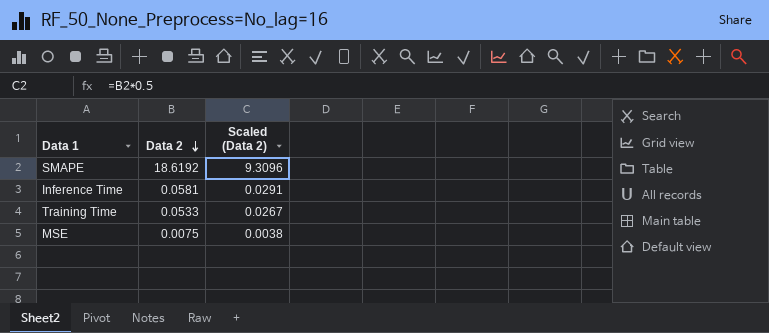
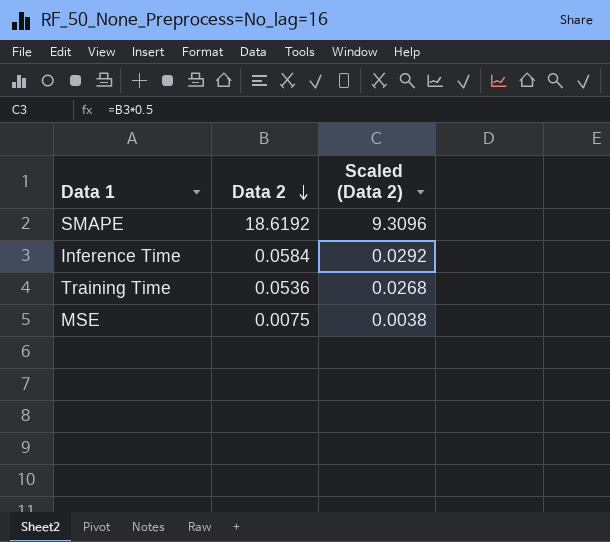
Inference Time | Data 2: 0.0581 -> 0.0584
Inference Time | Scaled (Data 2): 0.0291 -> 0.0292
Training Time | Data 2: 0.0533 -> 0.0536
Training Time | Scaled (Data 2): 0.0267 -> 0.0268

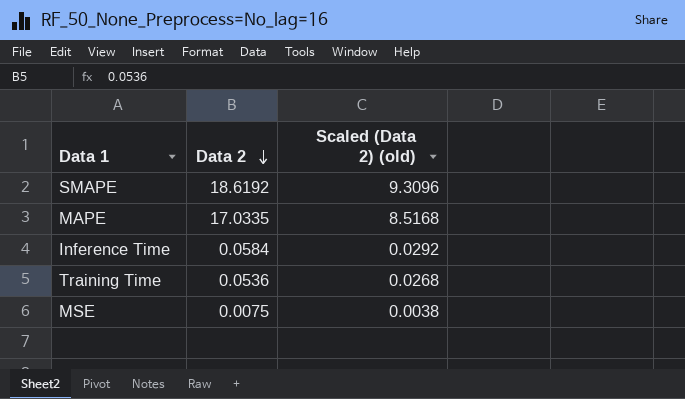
column name: Scaled (Data 2) -> Scaled (Data 2) (old)
row MAPE: none -> 17.0335 | 8.5168

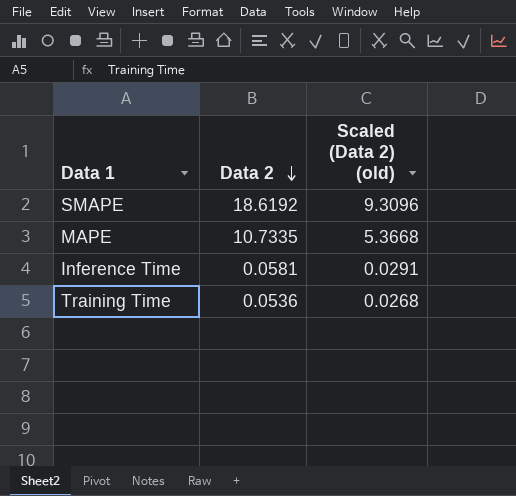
row MSE: 0.0075 | 0.0038 -> none
MAPE | Data 2: 17.0335 -> 10.7335
MAPE | Scaled (Data 2) (old): 8.5168 -> 5.3668
Inference Time | Data 2: 0.0584 -> 0.0581
Inference Time | Scaled (Data 2) (old): 0.0292 -> 0.0291

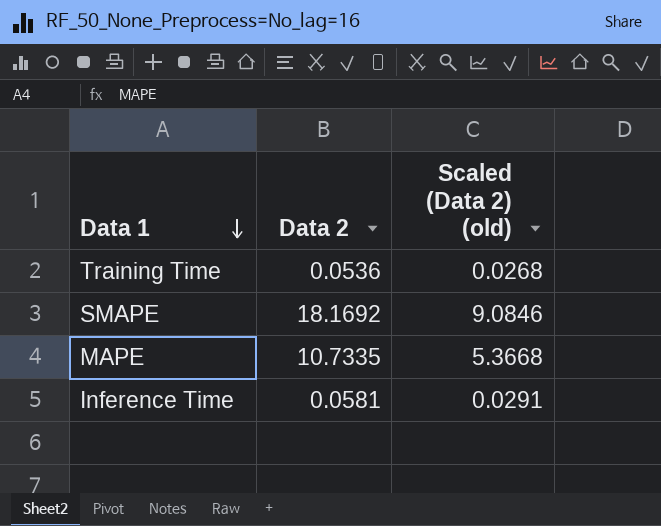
row order: Data 2 descending -> Data 1 descending
SMAPE | Data 2: 18.6192 -> 18.1692
SMAPE | Scaled (Data 2) (old): 9.3096 -> 9.0846

